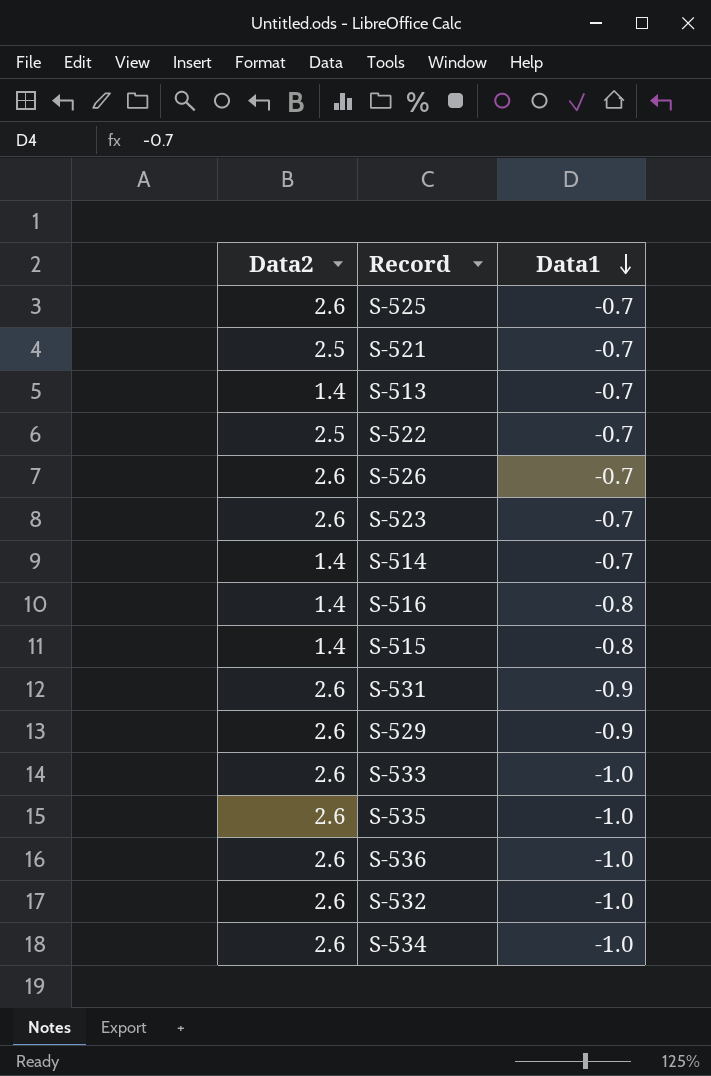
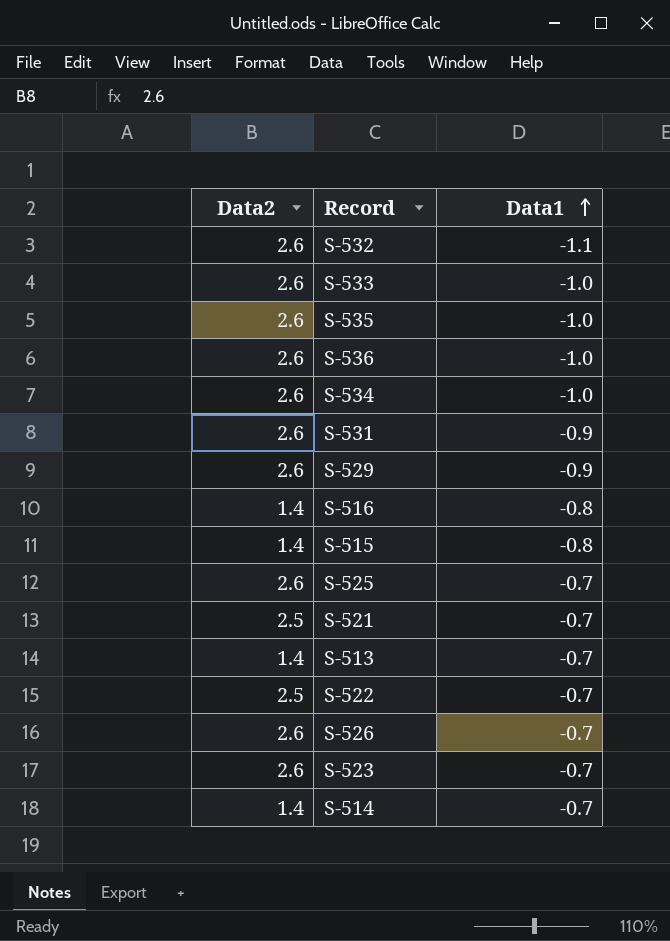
row order: Data1 descending -> Data1 ascending
S-532 | Data1: -1.0 -> -1.1

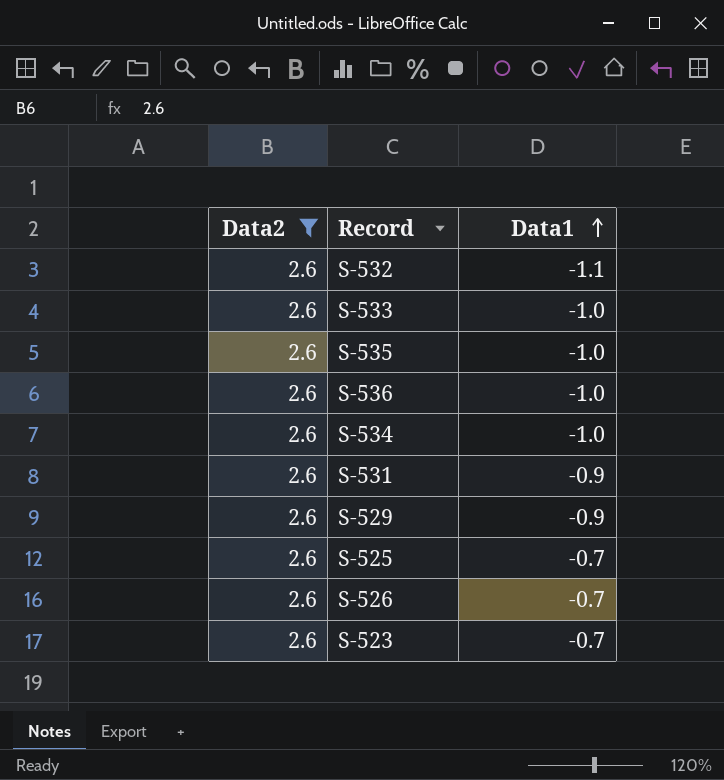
filter: none -> Data2 = 2.6

